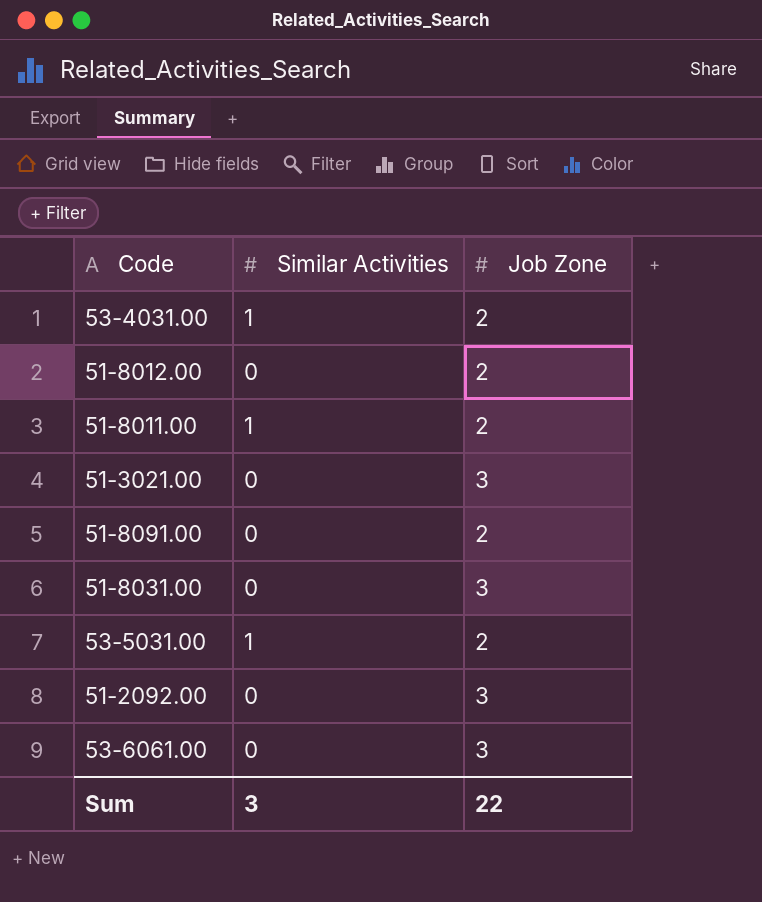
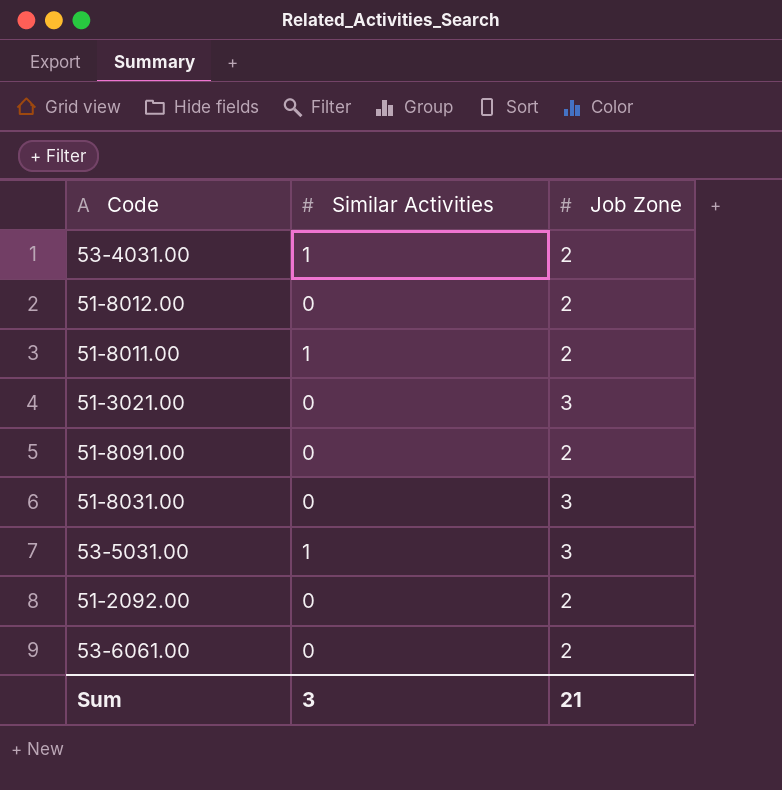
53-5031.00 | Job Zone: 2 -> 3
51-2092.00 | Job Zone: 3 -> 2
53-6061.00 | Job Zone: 3 -> 2
Sum | Job Zone: 22 -> 21

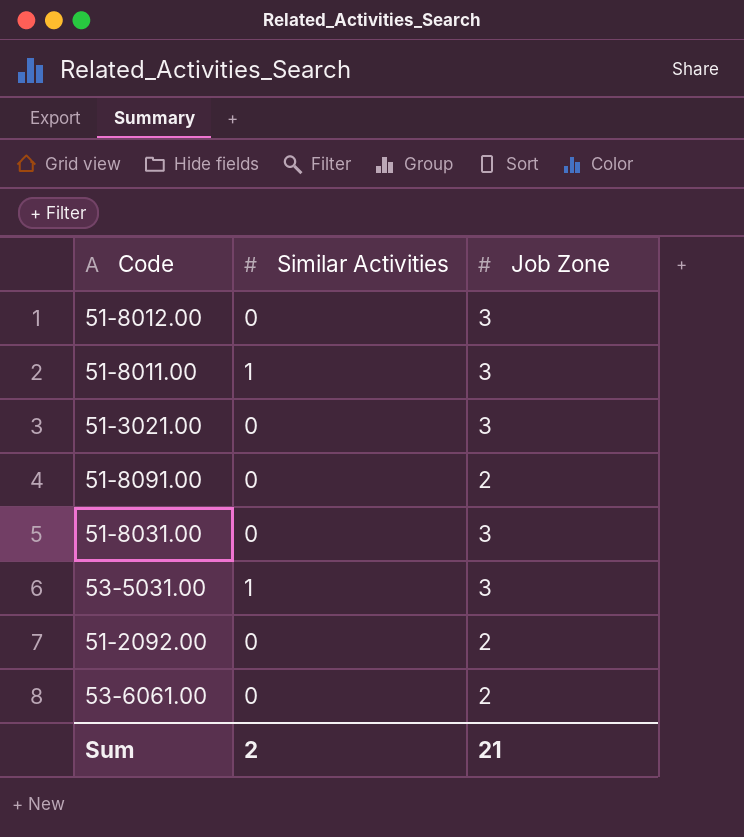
row 53-4031.00: 1 | 2 -> none
51-8012.00 | Job Zone: 2 -> 3
51-8011.00 | Job Zone: 2 -> 3
Sum | Similar Activities: 3 -> 2

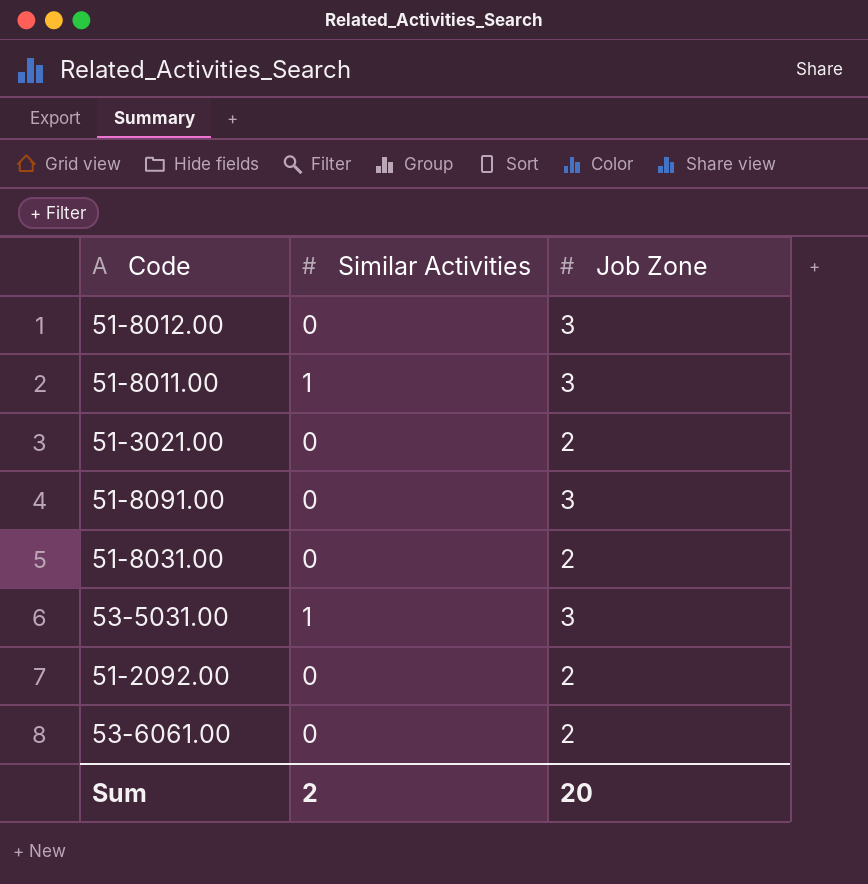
51-3021.00 | Job Zone: 3 -> 2
51-8091.00 | Job Zone: 2 -> 3
51-8031.00 | Job Zone: 3 -> 2
Sum | Job Zone: 21 -> 20

